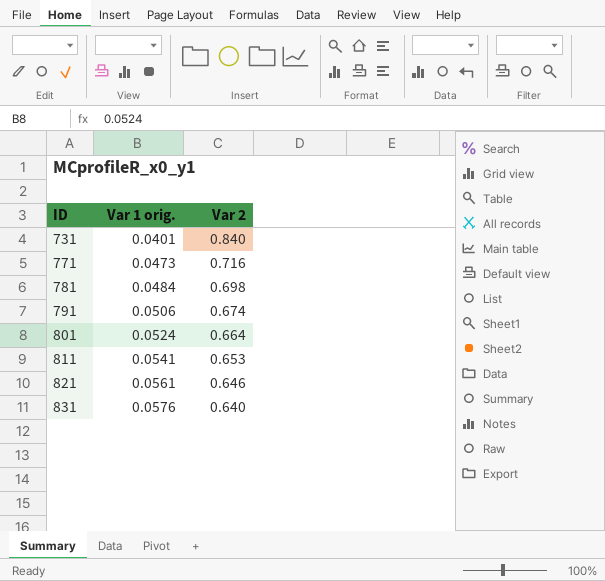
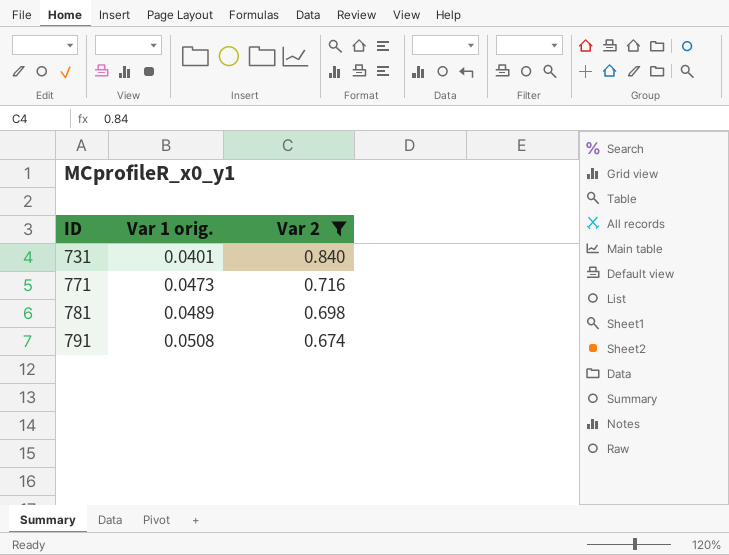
filter: none -> Var 2 >= 0.674
781 | Var 1 orig.: 0.0484 -> 0.0489
791 | Var 1 orig.: 0.0506 -> 0.0508

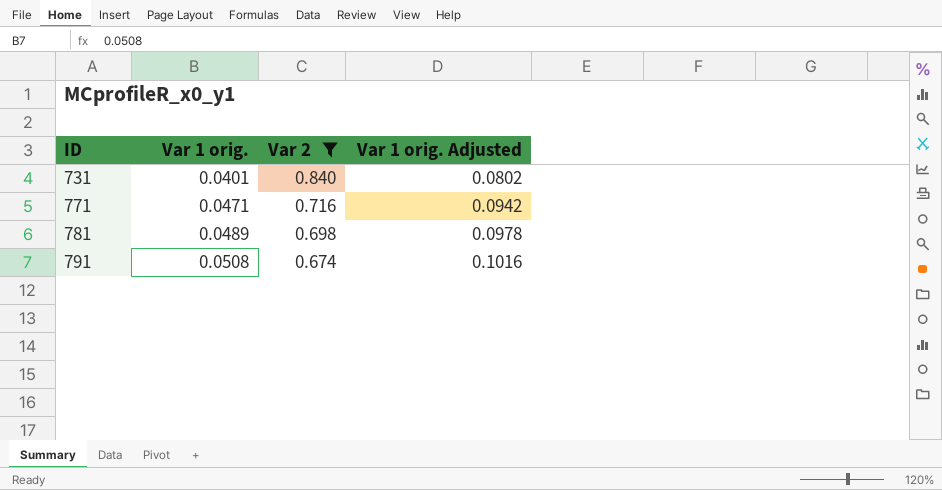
column Var 1 orig. Adjusted | formula: none -> [Var 1 orig.] * 2
771 | Var 1 orig.: 0.0473 -> 0.0471

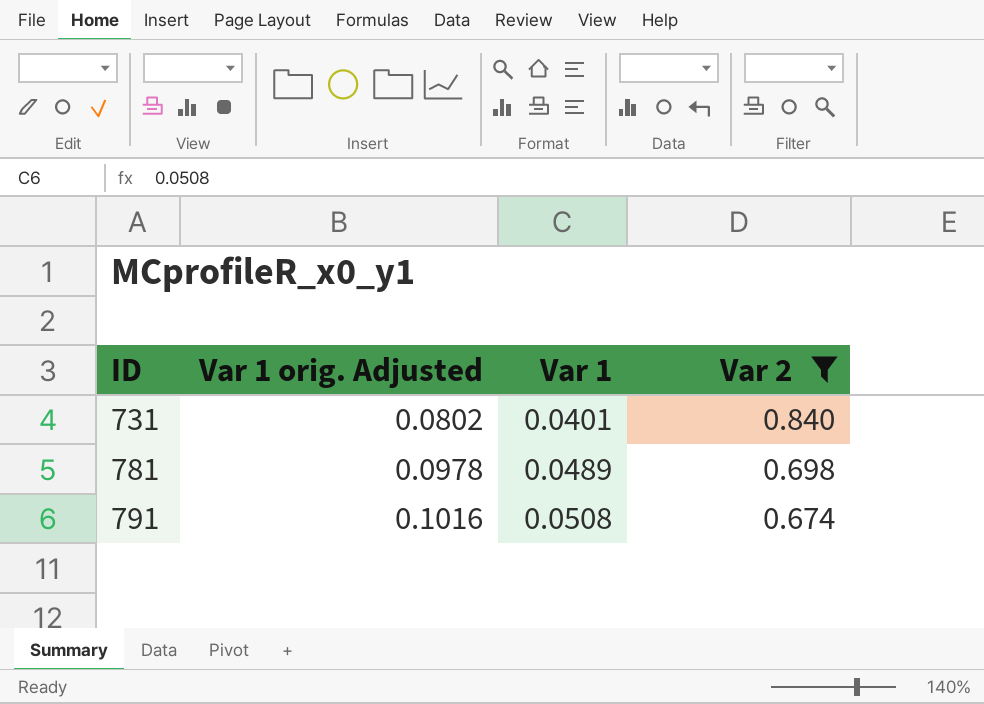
column Var 1 orig. Adjusted | position: 4 -> 2
column name: Var 1 orig. -> Var 1
row 771: 0.0471 | 0.716 | 0.0942 -> none

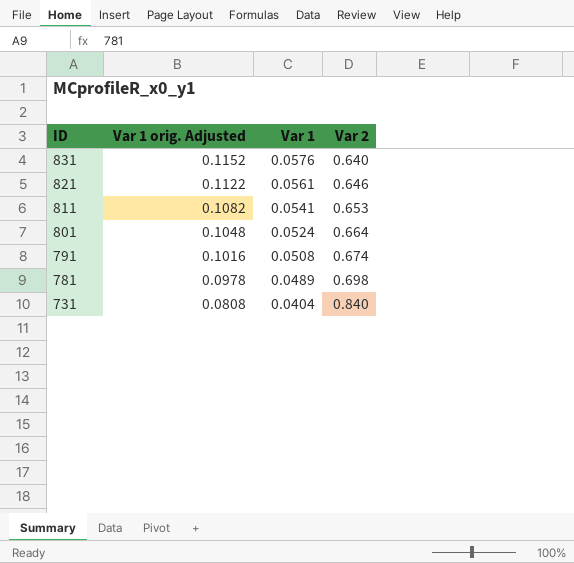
filter: Var 2 >= 0.674 -> none
row order: ID ascending -> ID descending
731 | Var 1 orig. Adjusted: 0.0802 -> 0.0808
731 | Var 1: 0.0401 -> 0.0404

